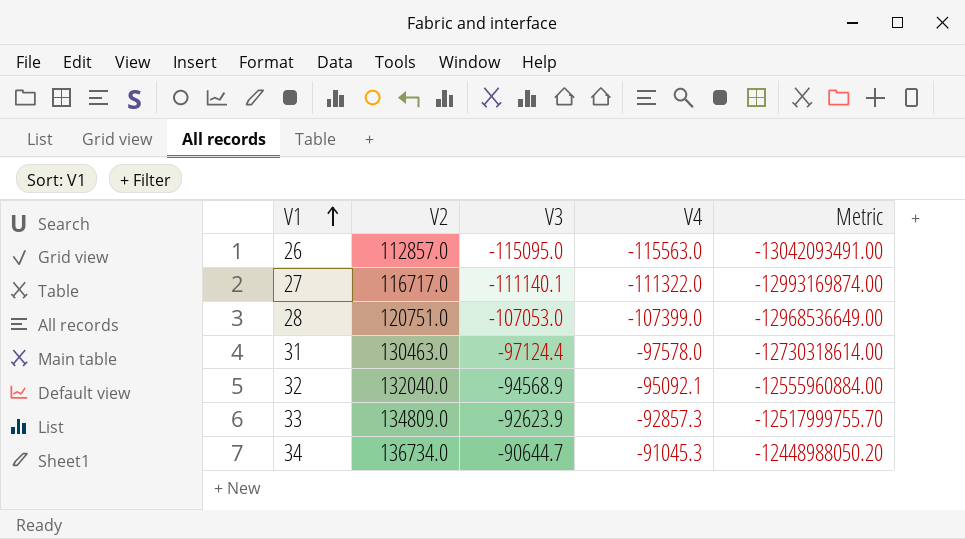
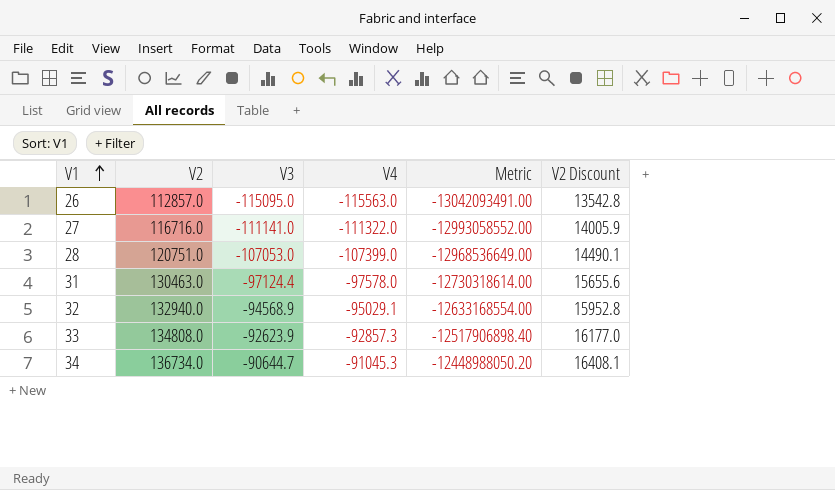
column V2 Discount | formula: none -> [V2] * 0.12
27 | V2: 116717.0 -> 116716.0
27 | V3: -111140.1 -> -111141.0
27 | Metric: -12993169874.00 -> -12993058552.00
32 | V2: 132040.0 -> 132940.0
32 | V4: -95092.1 -> -95029.1
32 | Metric: -12555960884.00 -> -12633168554.00
33 | V2: 134809.0 -> 134808.0
33 | Metric: -12517999755.70 -> -12517906898.40

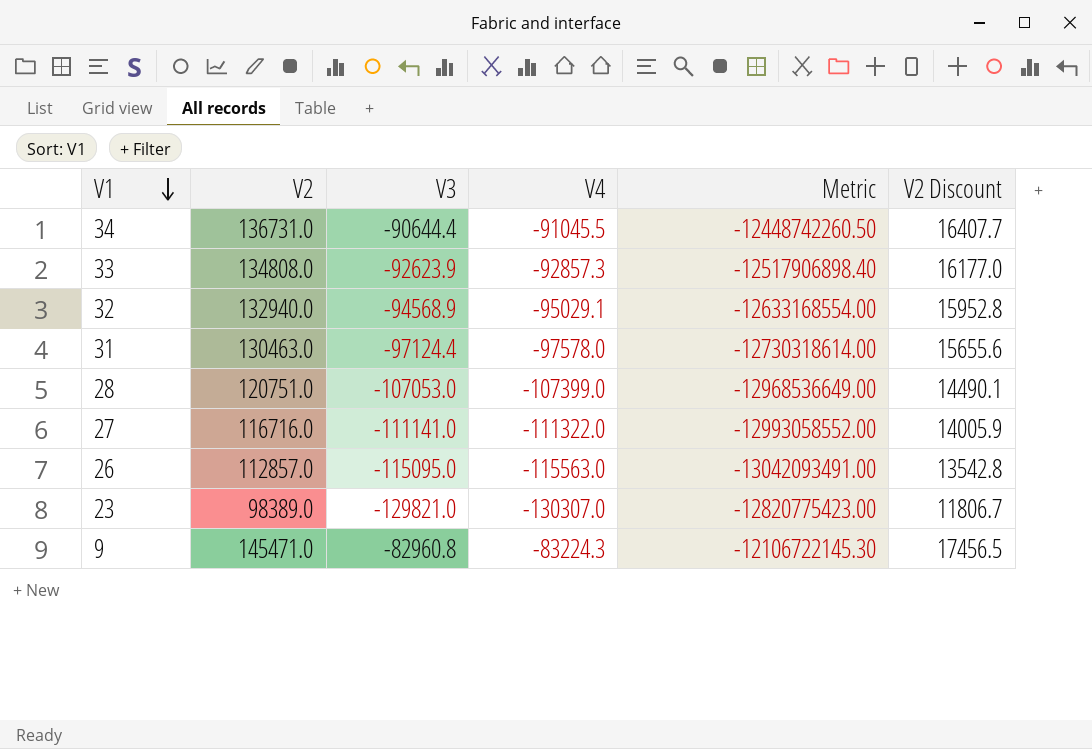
row order: V1 ascending -> V1 descending
34 | V2: 136734.0 -> 136731.0
34 | V3: -90644.7 -> -90644.4
34 | V4: -91045.3 -> -91045.5
34 | Metric: -12448988050.20 -> -12448742260.50
34 | V2 Discount: 16408.1 -> 16407.7
row 23: none -> 98389.0 | -129821.0 | -130307.0 | -12820775423.00 | 11806.7
row 9: none -> 145471.0 | -82960.8 | -83224.3 | -12106722145.30 | 17456.5

